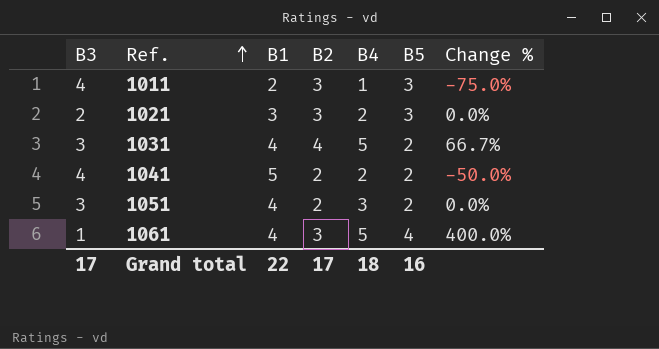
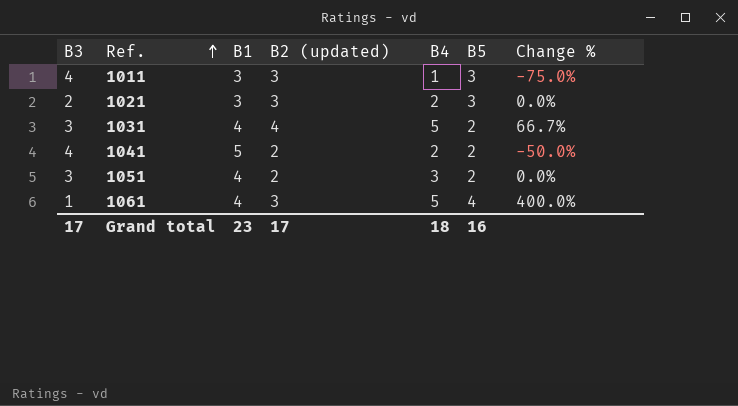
column name: B2 -> B2 (updated)
1011 | B1: 2 -> 3
Grand total | B1: 22 -> 23

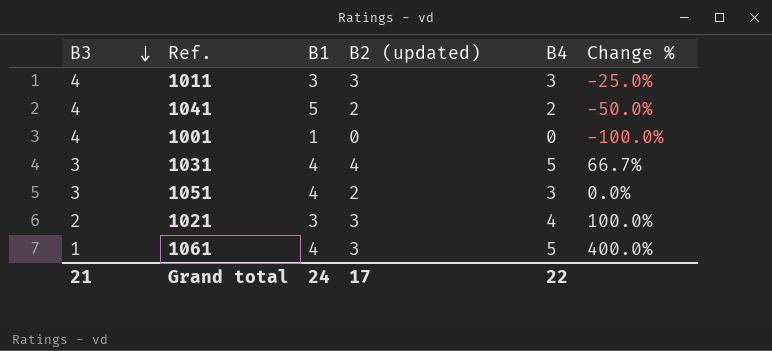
row order: Ref. ascending -> B3 descending
column B5 | position: 6 -> none
1011 | B4: 1 -> 3
1011 | Change %: -75.0% -> -25.0%
row 1001: none -> 4 | 1 | 0 | 0 | -100.0%
1021 | B4: 2 -> 4
1021 | Change %: 0.0% -> 100.0%
Grand total | B3: 17 -> 21
Grand total | B1: 23 -> 24
Grand total | B4: 18 -> 22

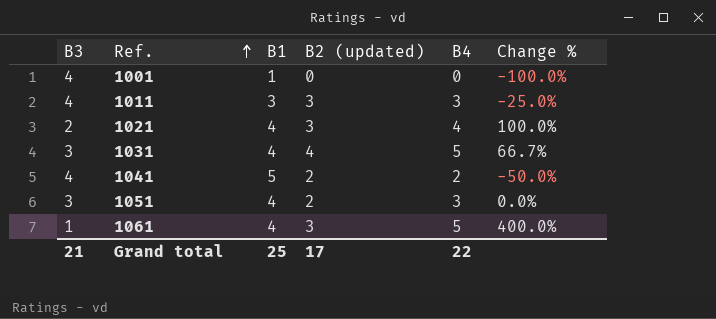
row order: B3 descending -> Ref. ascending
1021 | B1: 3 -> 4
Grand total | B1: 24 -> 25

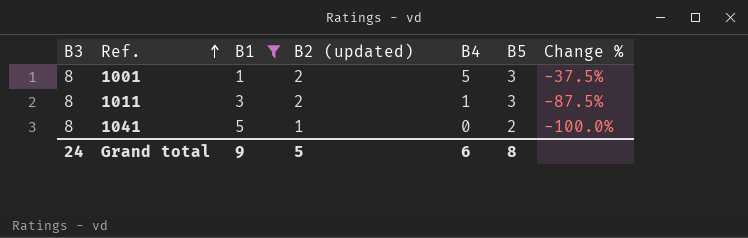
filter: none -> B1 != 4
column B5 | position: none -> 6
1001 | B3: 4 -> 8
1001 | B2 (updated): 0 -> 2
1001 | B4: 0 -> 5
1001 | Change %: -100.0% -> -37.5%
1011 | B3: 4 -> 8
1011 | B2 (updated): 3 -> 2
1011 | B4: 3 -> 1
1011 | Change %: -25.0% -> -87.5%
1041 | B3: 4 -> 8
1041 | B2 (updated): 2 -> 1
1041 | B4: 2 -> 0
1041 | Change %: -50.0% -> -100.0%
Grand total | B3: 21 -> 24
Grand total | B1: 25 -> 9
Grand total | B2 (updated): 17 -> 5
Grand total | B4: 22 -> 6

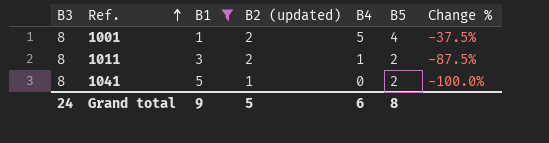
1001 | B5: 3 -> 4
1011 | B5: 3 -> 2

